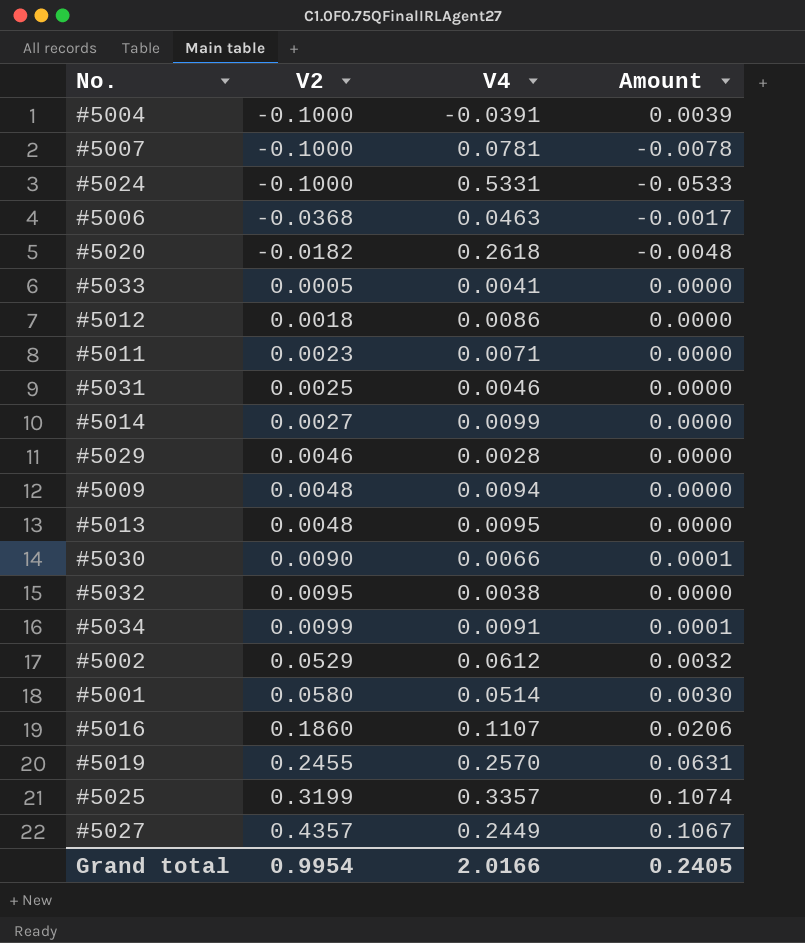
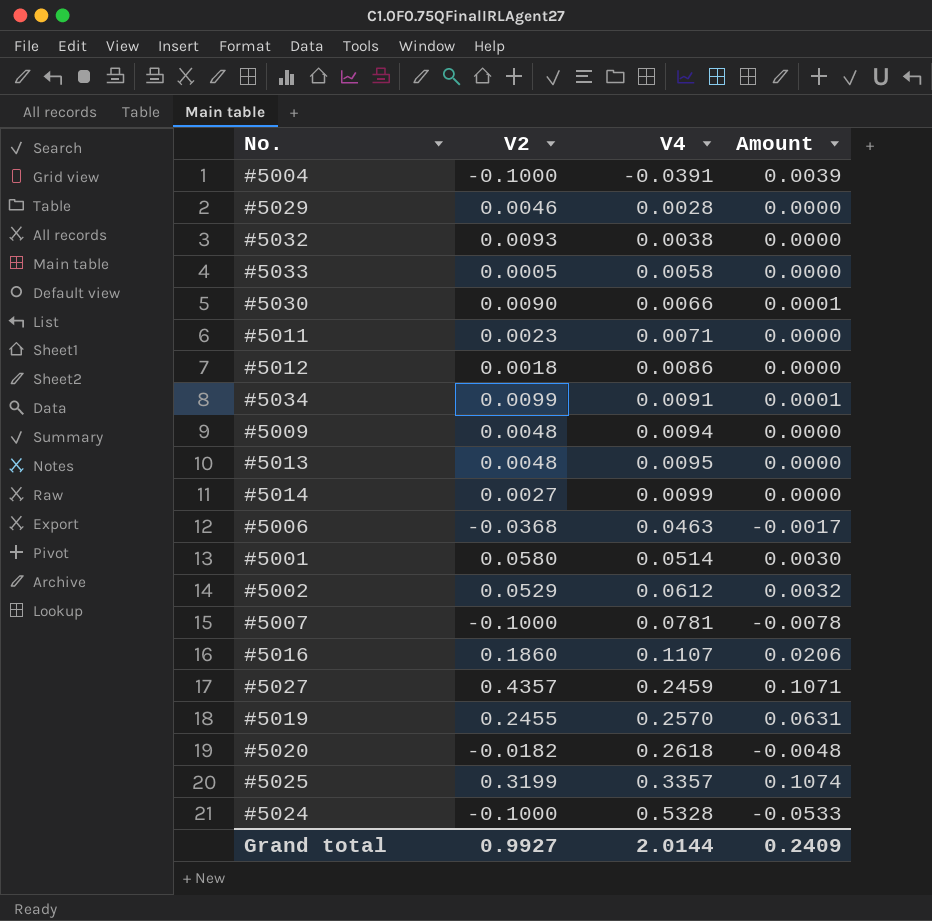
row order: V2 ascending -> V4 ascending
row #5031: 0.0025 | 0.0046 | 0.0000 -> none
#5032 | V2: 0.0095 -> 0.0093
#5033 | V4: 0.0041 -> 0.0058
#5027 | V4: 0.2449 -> 0.2459
#5027 | Amount: 0.1067 -> 0.1071
#5024 | V4: 0.5331 -> 0.5328
Grand total | V2: 0.9954 -> 0.9927
Grand total | V4: 2.0166 -> 2.0144
Grand total | Amount: 0.2405 -> 0.2409

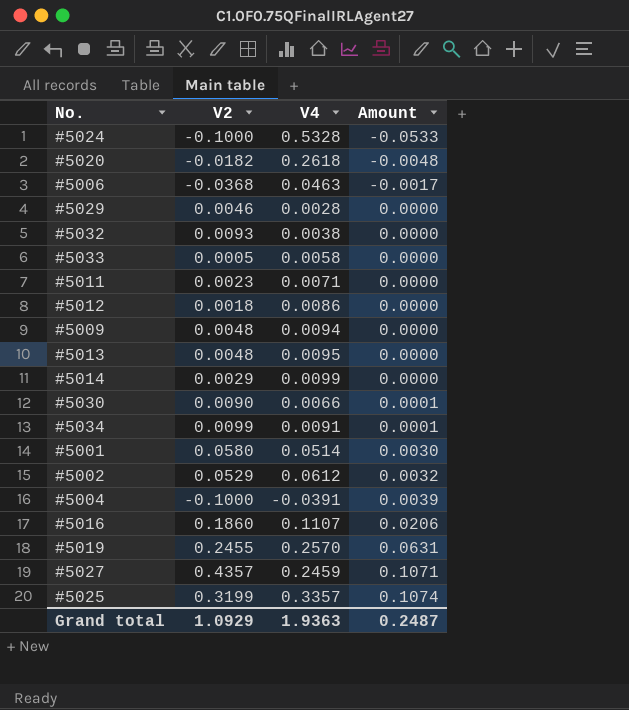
row order: V4 ascending -> Amount ascending
row #5007: -0.1000 | 0.0781 | -0.0078 -> none
#5014 | V2: 0.0027 -> 0.0029
Grand total | V2: 0.9927 -> 1.0929
Grand total | V4: 2.0144 -> 1.9363
Grand total | Amount: 0.2409 -> 0.2487

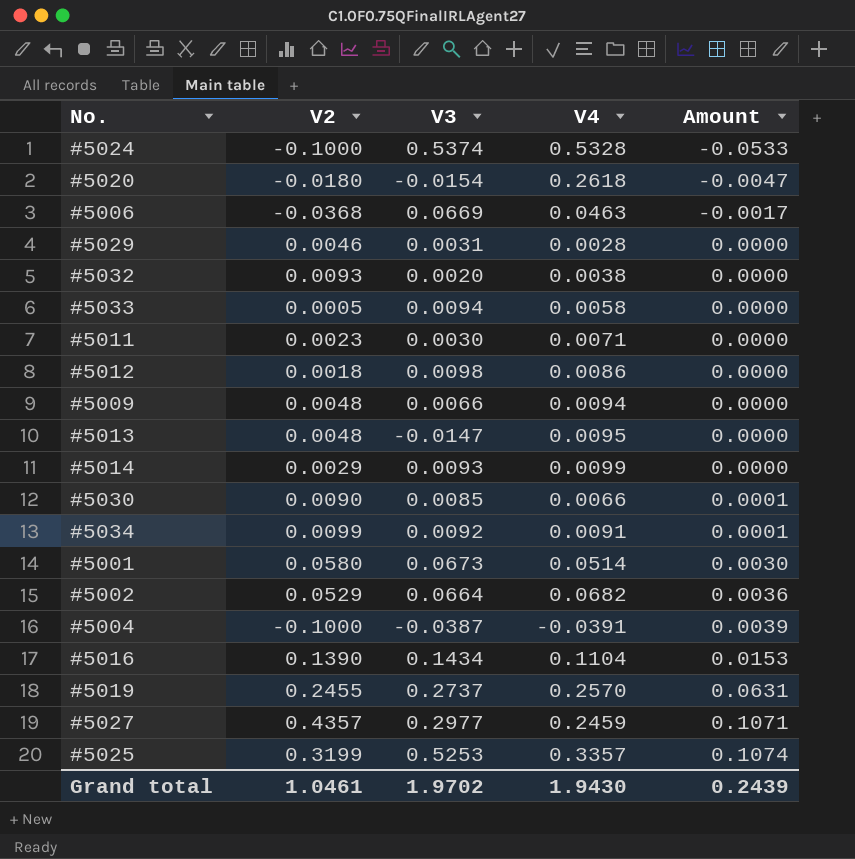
column V3 | position: none -> 3
#5020 | V2: -0.0182 -> -0.0180
#5020 | Amount: -0.0048 -> -0.0047
#5002 | V4: 0.0612 -> 0.0682
#5002 | Amount: 0.0032 -> 0.0036
#5016 | V2: 0.1860 -> 0.1390
#5016 | V4: 0.1107 -> 0.1104
#5016 | Amount: 0.0206 -> 0.0153
Grand total | V2: 1.0929 -> 1.0461
Grand total | V4: 1.9363 -> 1.9430
Grand total | Amount: 0.2487 -> 0.2439

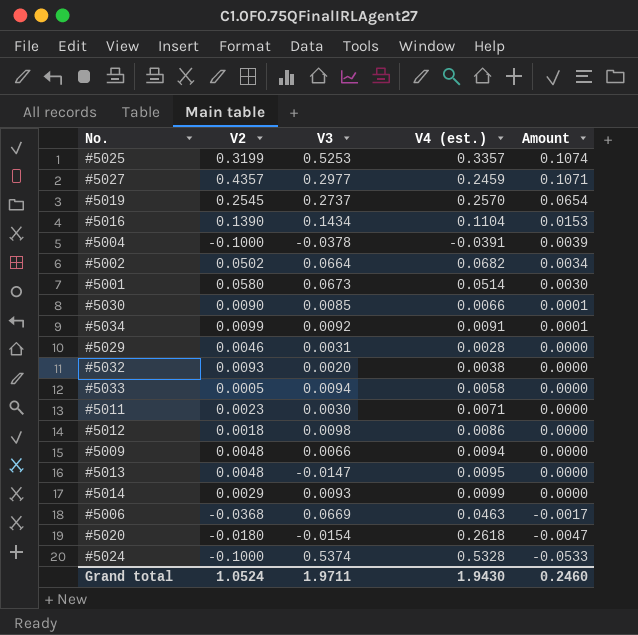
row order: Amount ascending -> Amount descending
column name: V4 -> V4 (est.)
#5019 | V2: 0.2455 -> 0.2545
#5019 | Amount: 0.0631 -> 0.0654
#5004 | V3: -0.0387 -> -0.0378
#5002 | V2: 0.0529 -> 0.0502
#5002 | Amount: 0.0036 -> 0.0034
Grand total | V2: 1.0461 -> 1.0524
Grand total | V3: 1.9702 -> 1.9711
Grand total | Amount: 0.2439 -> 0.2460

